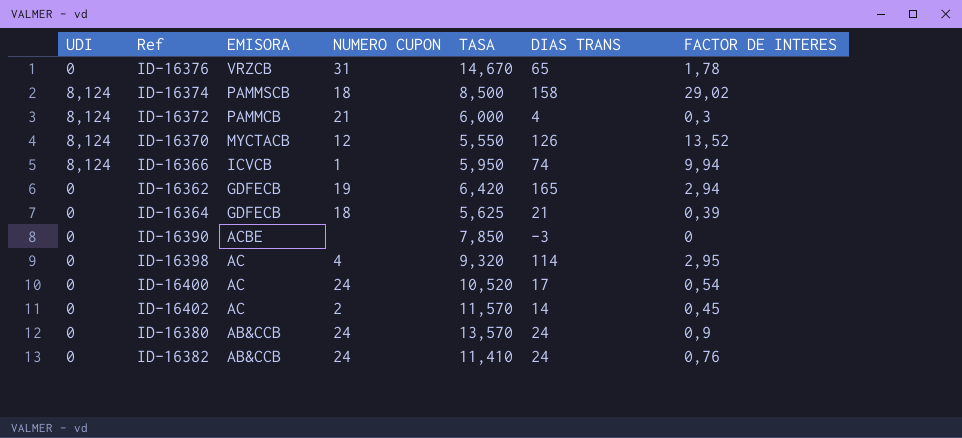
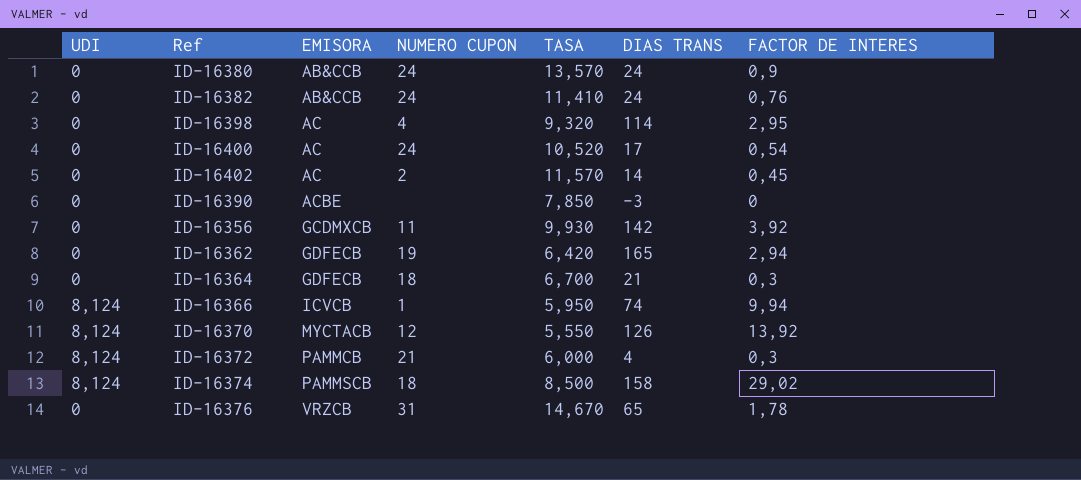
row order: EMISORA descending -> EMISORA ascending
row ID-16356: none -> 0 | GCDMXCB | 11 | 9,930 | 142 | 3,92
ID-16364 | TASA: 5,625 -> 6,700
ID-16364 | FACTOR DE INTERES: 0,39 -> 0,3
ID-16370 | FACTOR DE INTERES: 13,52 -> 13,92

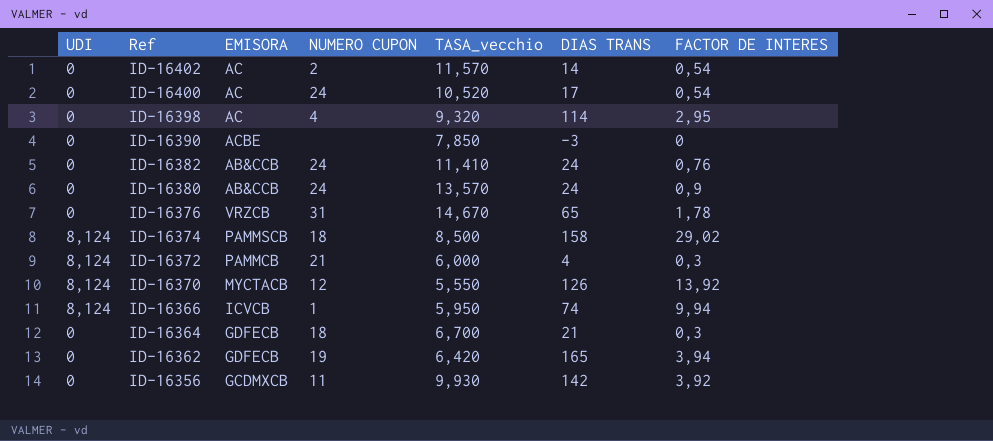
row order: EMISORA ascending -> Ref descending
column name: TASA -> TASA_vecchio
ID-16402 | FACTOR DE INTERES: 0,45 -> 0,54
ID-16362 | FACTOR DE INTERES: 2,94 -> 3,94

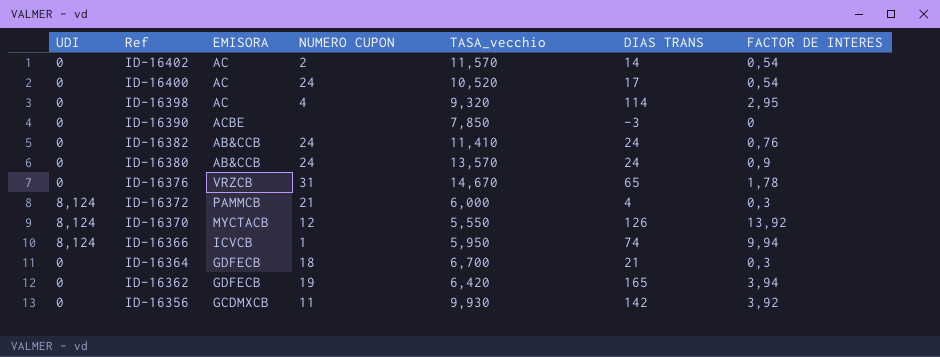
row ID-16374: 8,124 | PAMMSCB | 18 | 8,500 | 158 | 29,02 -> none

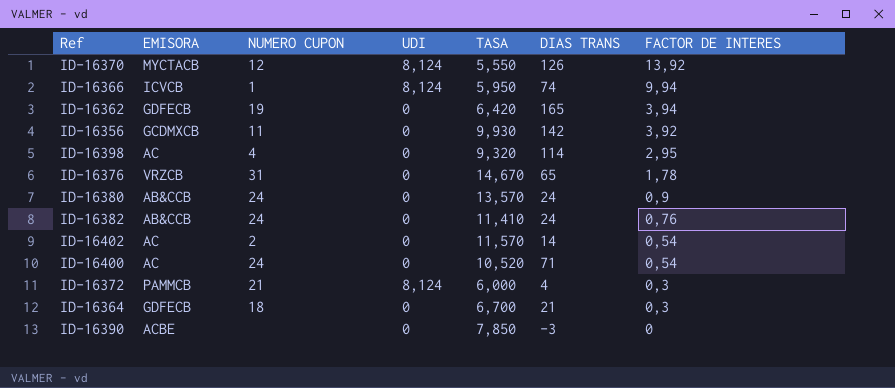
row order: Ref descending -> FACTOR DE INTERES descending
column UDI | position: 1 -> 4
column name: TASA_vecchio -> TASA
ID-16400 | DIAS TRANS: 17 -> 71

